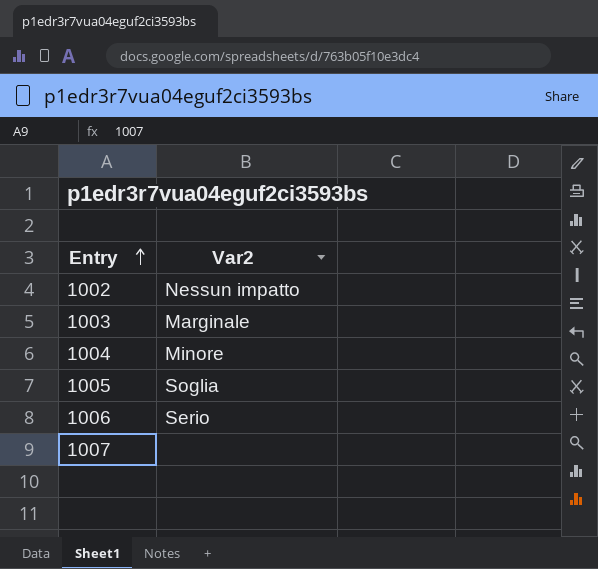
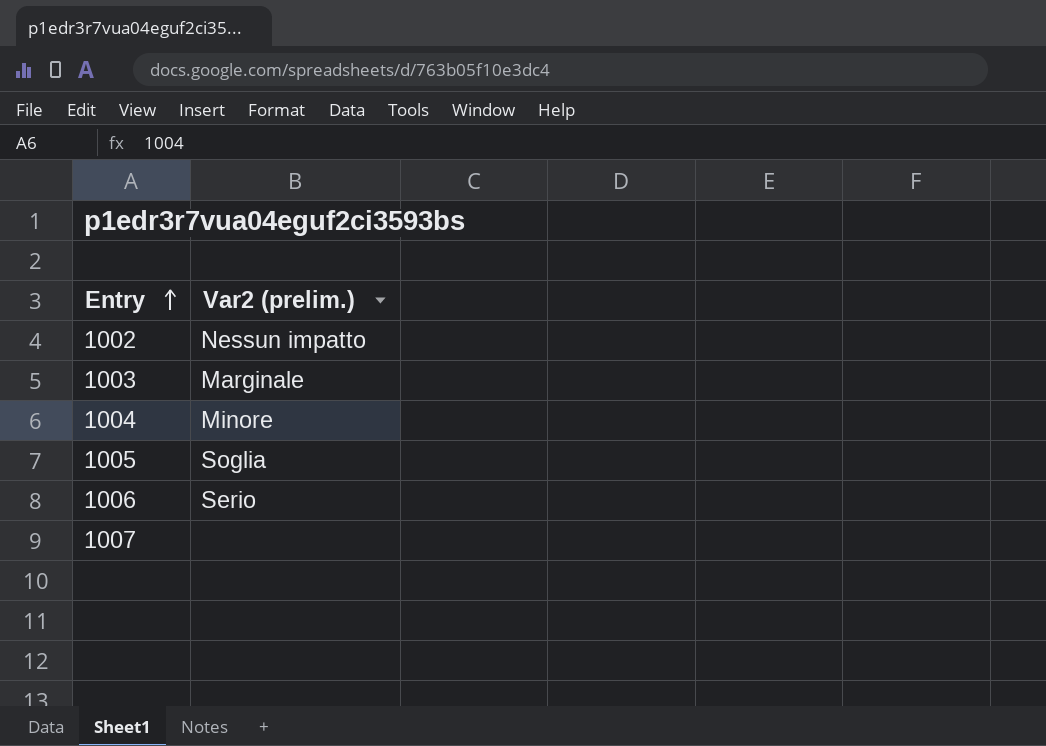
column name: Var2 -> Var2 (prelim.)

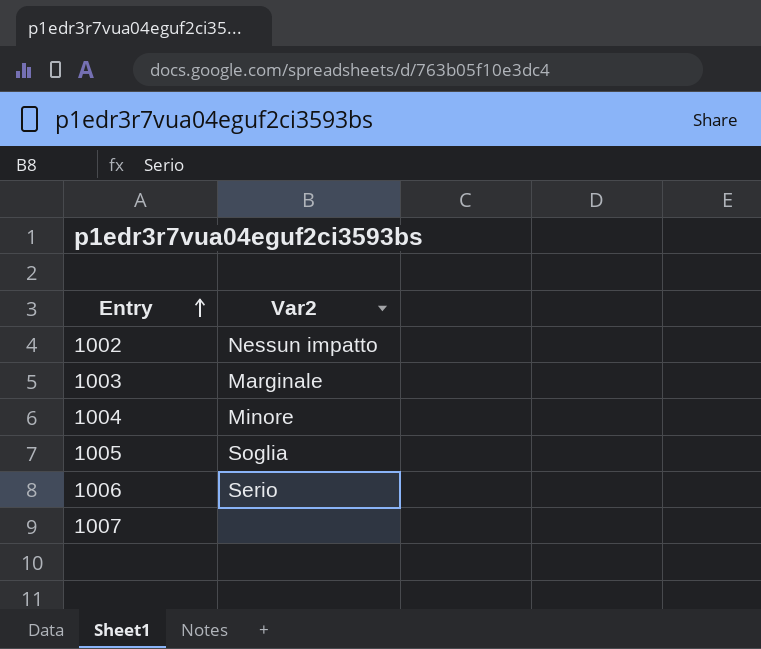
column name: Var2 (prelim.) -> Var2

